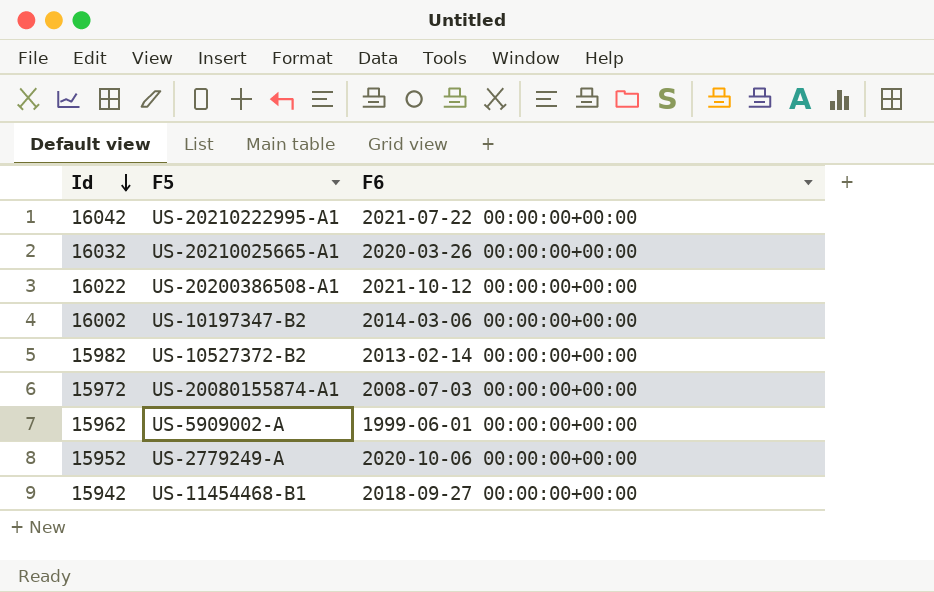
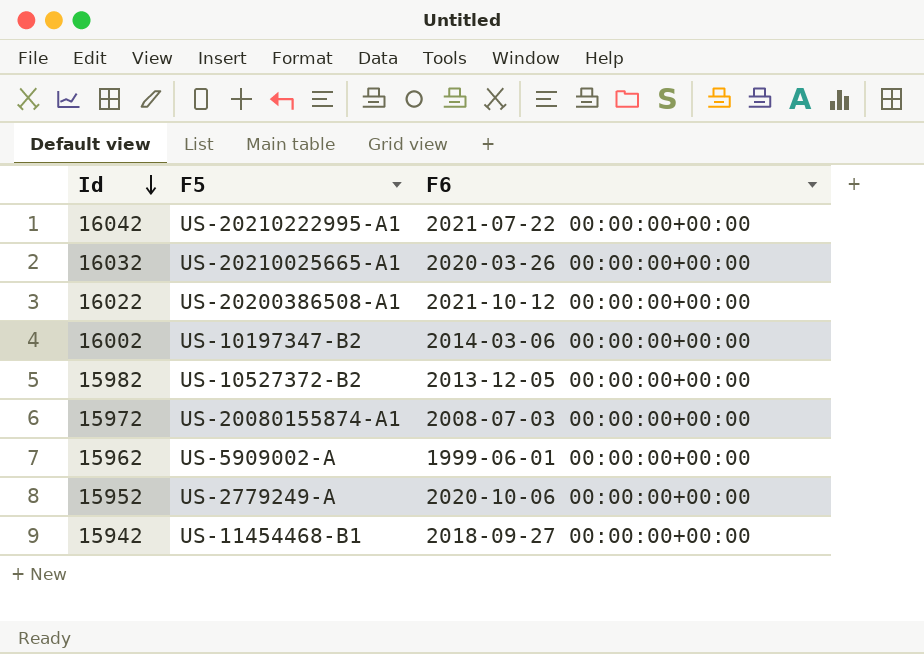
15982 | F6: 2013-02-14 00:00:00+00:00 -> 2013-12-05 00:00:00+00:00

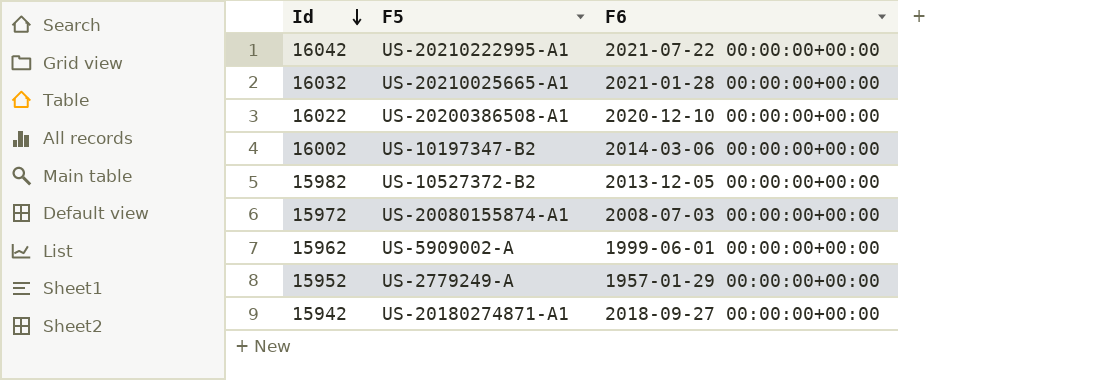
16032 | F6: 2020-03-26 00:00:00+00:00 -> 2021-01-28 00:00:00+00:00
16022 | F6: 2021-10-12 00:00:00+00:00 -> 2020-12-10 00:00:00+00:00
15952 | F6: 2020-10-06 00:00:00+00:00 -> 1957-01-29 00:00:00+00:00
15942 | F5: US-11454468-B1 -> US-20180274871-A1

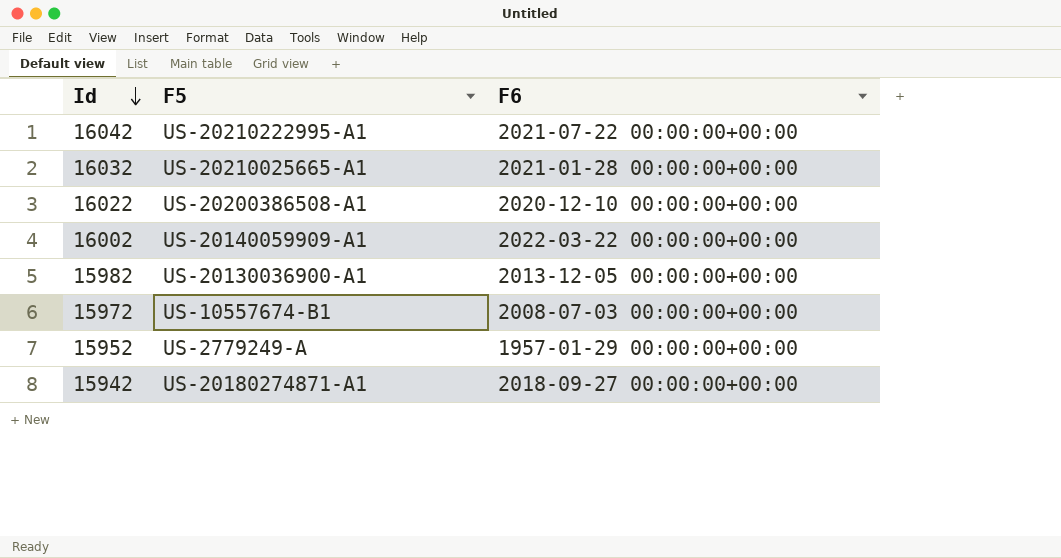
row 15962: US-5909002-A | 1999-06-01 00:00:00+00:00 -> none
16002 | F5: US-10197347-B2 -> US-20140059909-A1
16002 | F6: 2014-03-06 00:00:00+00:00 -> 2022-03-22 00:00:00+00:00
15982 | F5: US-10527372-B2 -> US-20130036900-A1
15972 | F5: US-20080155874-A1 -> US-10557674-B1

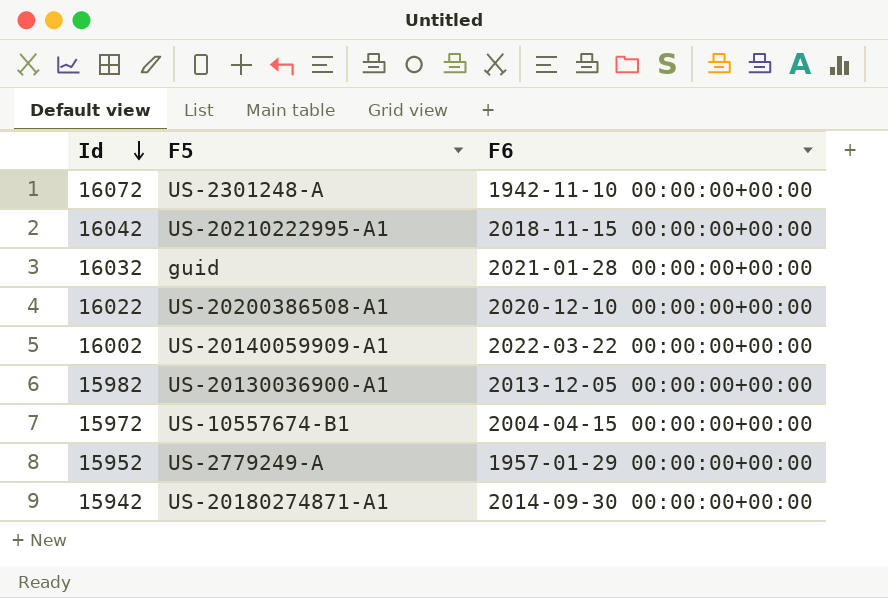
row 16072: none -> US-2301248-A | 1942-11-10 00:00:00+00:00
16042 | F6: 2021-07-22 00:00:00+00:00 -> 2018-11-15 00:00:00+00:00
16032 | F5: US-20210025665-A1 -> guid
15972 | F6: 2008-07-03 00:00:00+00:00 -> 2004-04-15 00:00:00+00:00
15942 | F6: 2018-09-27 00:00:00+00:00 -> 2014-09-30 00:00:00+00:00

